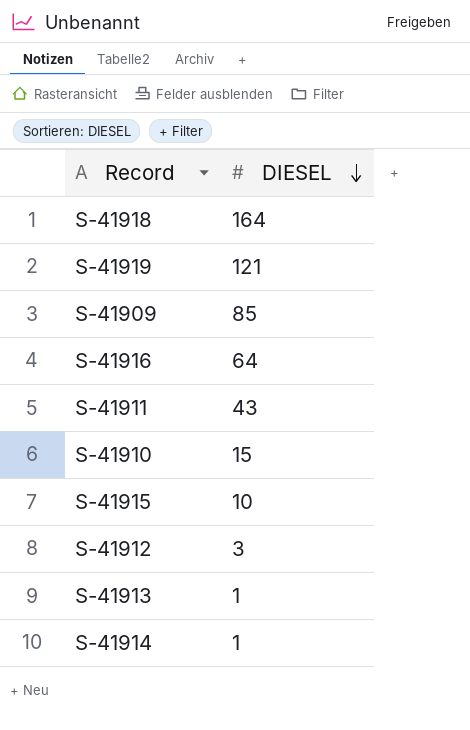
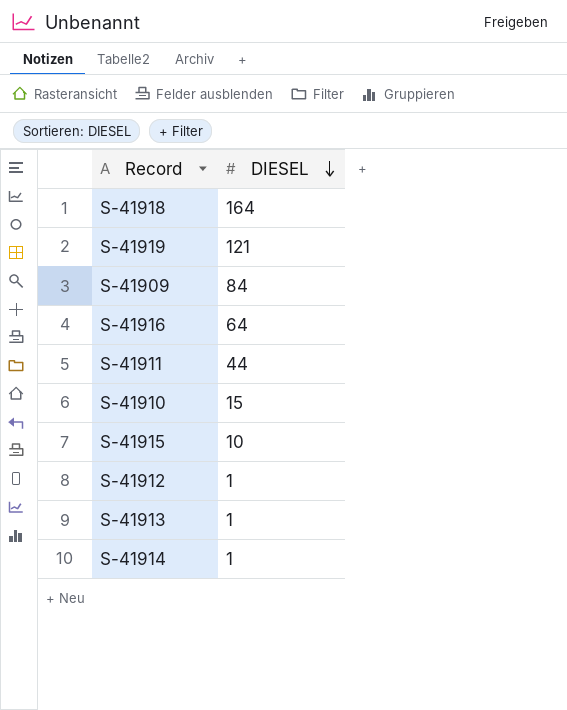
S-41909 | DIESEL: 85 -> 84
S-41911 | DIESEL: 43 -> 44
S-41912 | DIESEL: 3 -> 1

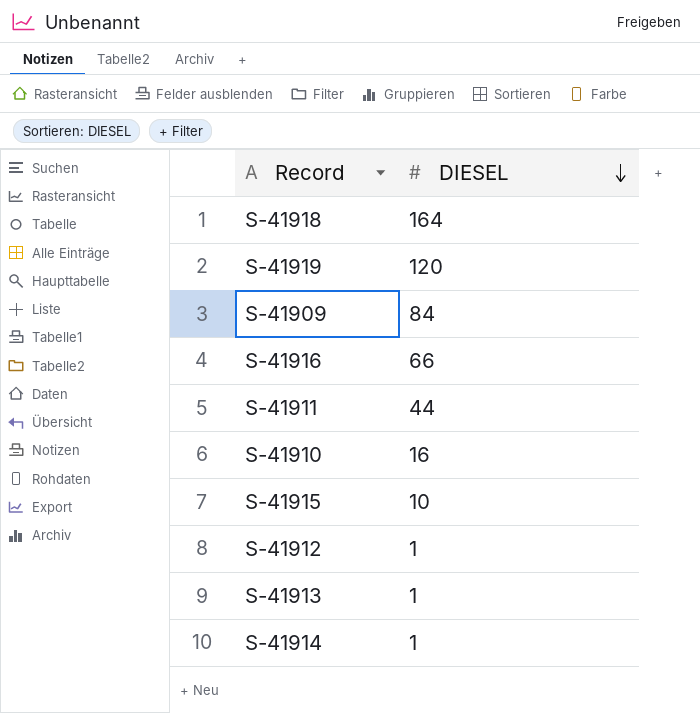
S-41919 | DIESEL: 121 -> 120
S-41916 | DIESEL: 64 -> 66
S-41910 | DIESEL: 15 -> 16

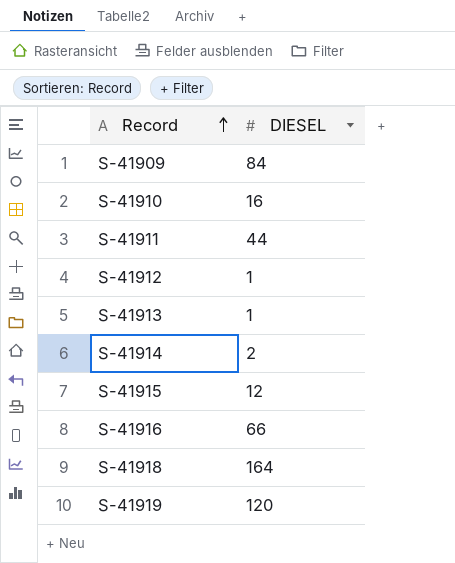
row order: DIESEL descending -> Record ascending
S-41914 | DIESEL: 1 -> 2
S-41915 | DIESEL: 10 -> 12

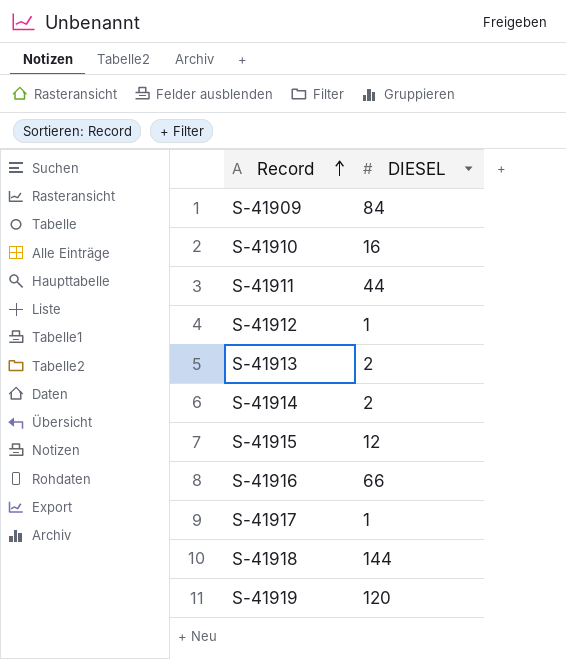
S-41913 | DIESEL: 1 -> 2
row S-41917: none -> 1
S-41918 | DIESEL: 164 -> 144

